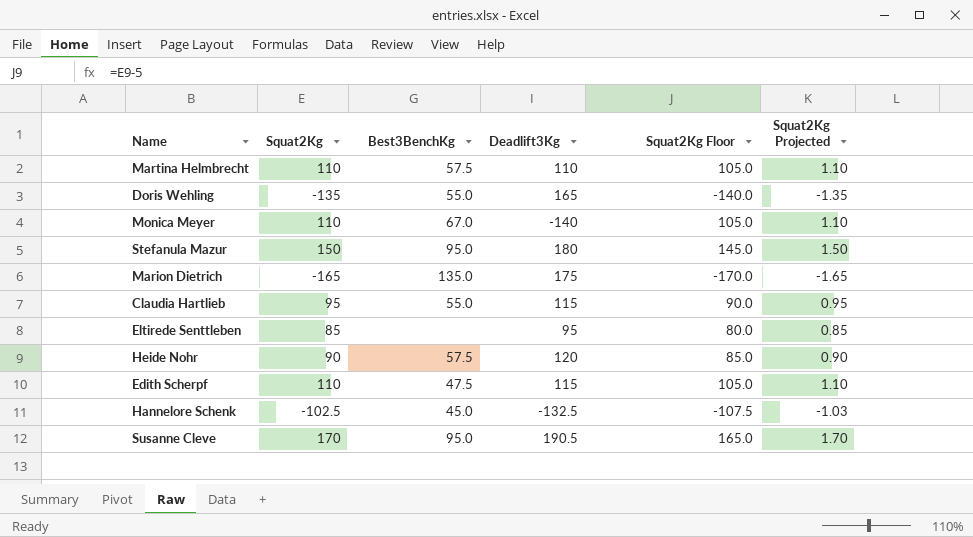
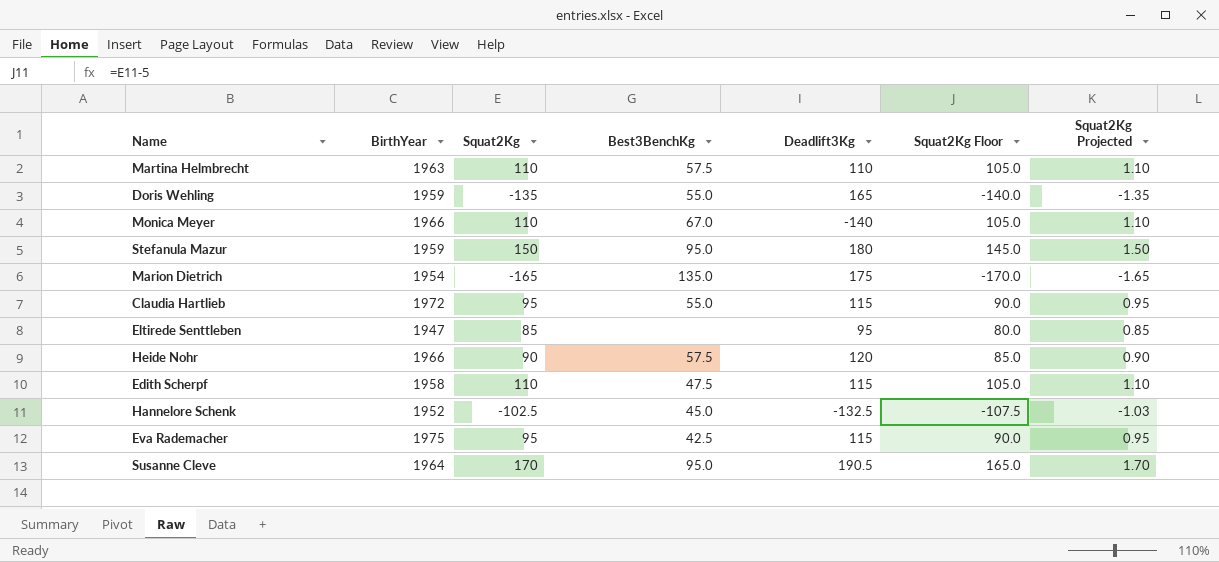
column BirthYear | position: none -> 2
row Eva Rademacher: none -> 1975 | 95 | 42.5 | 115 | 90.0 | 0.95

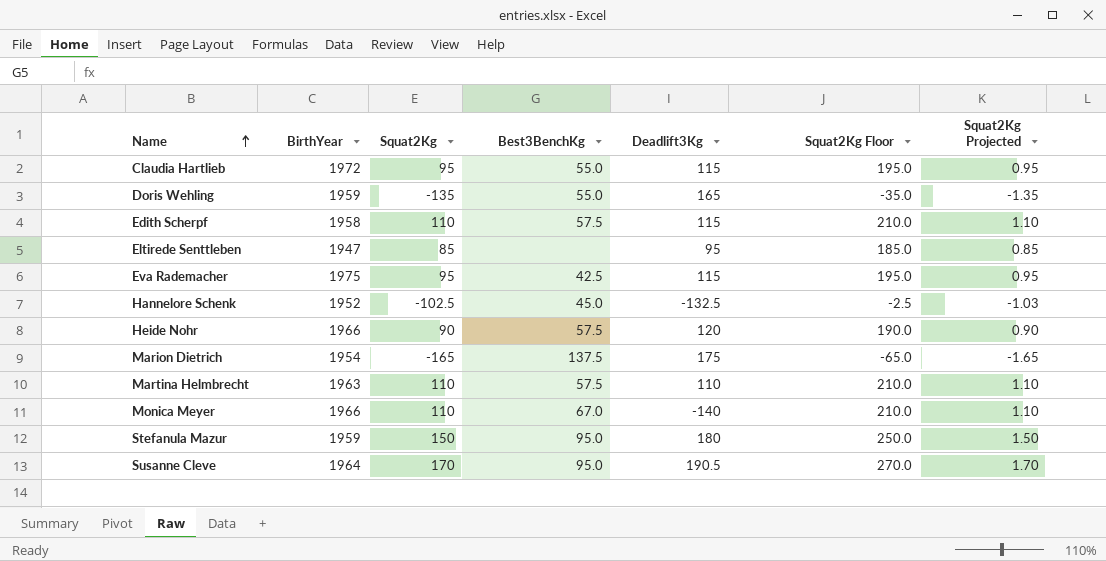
row order: none -> Name ascending
column Squat2Kg Floor | formula: [Squat2Kg] - 5 -> [Squat2Kg] + 100
Edith Scherpf | Best3BenchKg: 47.5 -> 57.5
Marion Dietrich | Best3BenchKg: 135.0 -> 137.5

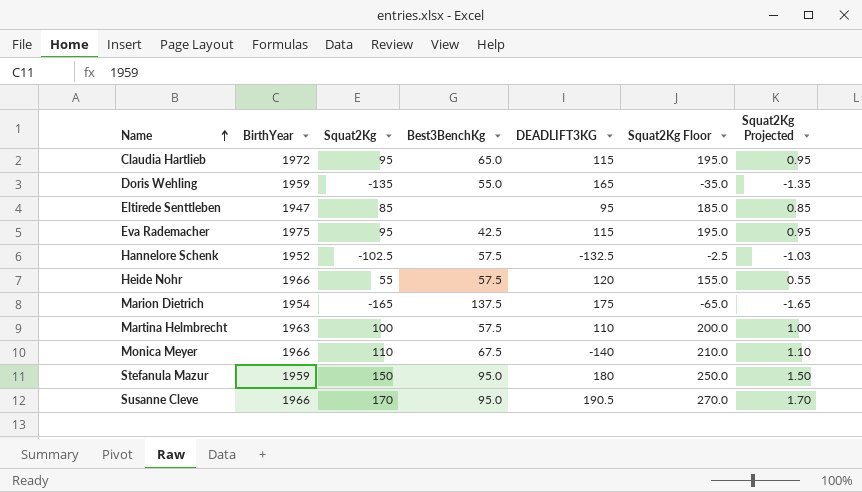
column name: Deadlift3Kg -> DEADLIFT3KG
row Edith Scherpf: 1958 | 110 | 57.5 | 115 | 210.0 | 1.10 -> none
Claudia Hartlieb | Best3BenchKg: 55.0 -> 65.0
Hannelore Schenk | Best3BenchKg: 45.0 -> 57.5
Heide Nohr | Squat2Kg: 90 -> 55
Heide Nohr | Squat2Kg Floor: 190.0 -> 155.0
Heide Nohr | Squat2Kg Projected: 0.90 -> 0.55
Martina Helmbrecht | Squat2Kg: 110 -> 100
Martina Helmbrecht | Squat2Kg Floor: 210.0 -> 200.0
Martina Helmbrecht | Squat2Kg Projected: 1.10 -> 1.00
Monica Meyer | Best3BenchKg: 67.0 -> 67.5
Susanne Cleve | BirthYear: 1964 -> 1966

